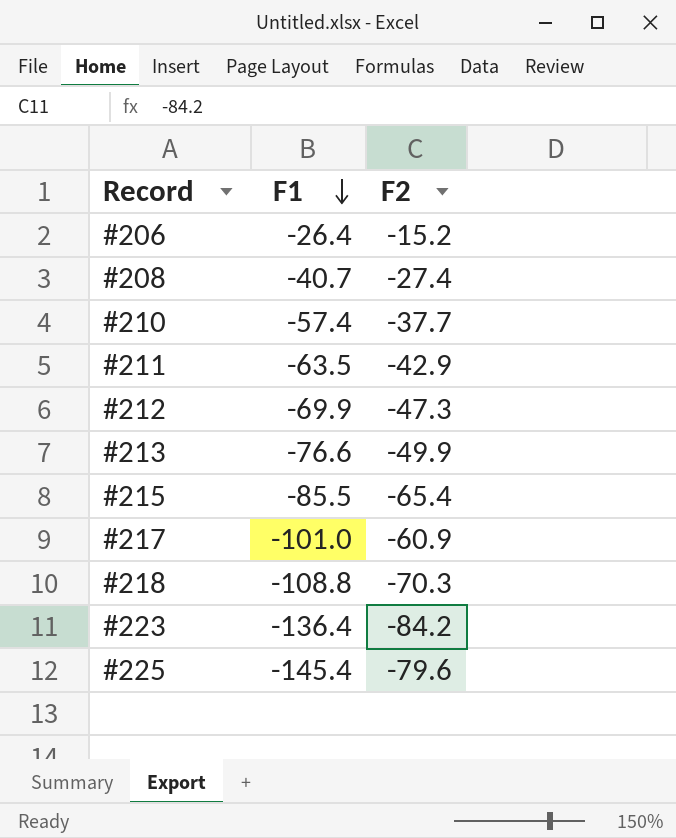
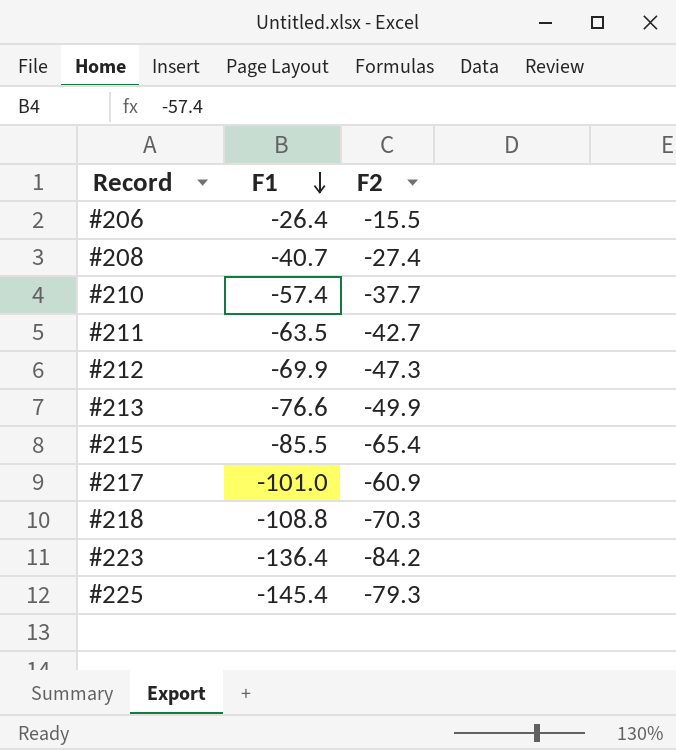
#206 | F2: -15.2 -> -15.5
#211 | F2: -42.9 -> -42.7
#225 | F2: -79.6 -> -79.3

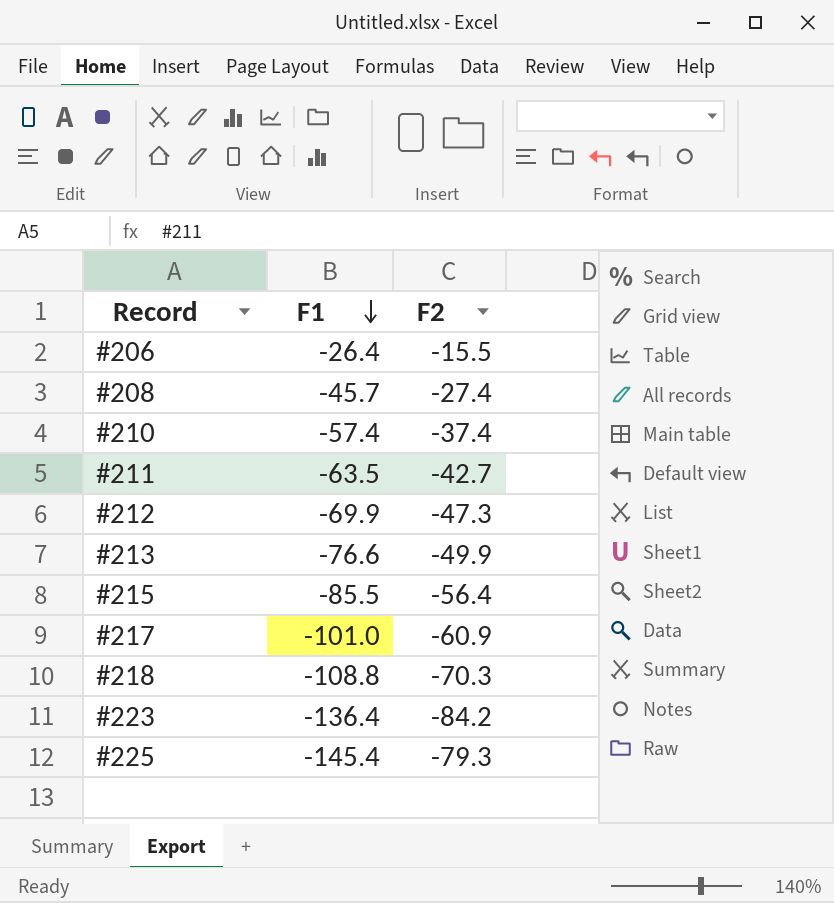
#208 | F1: -40.7 -> -45.7
#210 | F2: -37.7 -> -37.4
#215 | F2: -65.4 -> -56.4

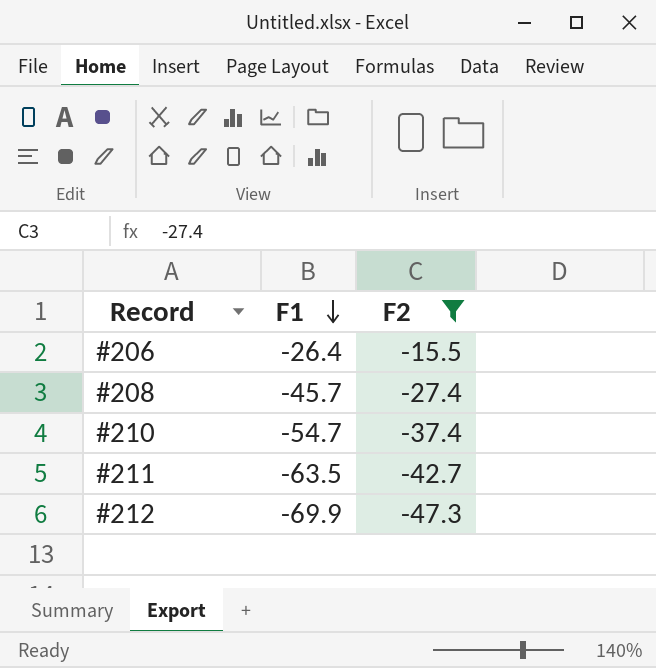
filter: none -> F2 >= -47.3
#210 | F1: -57.4 -> -54.7

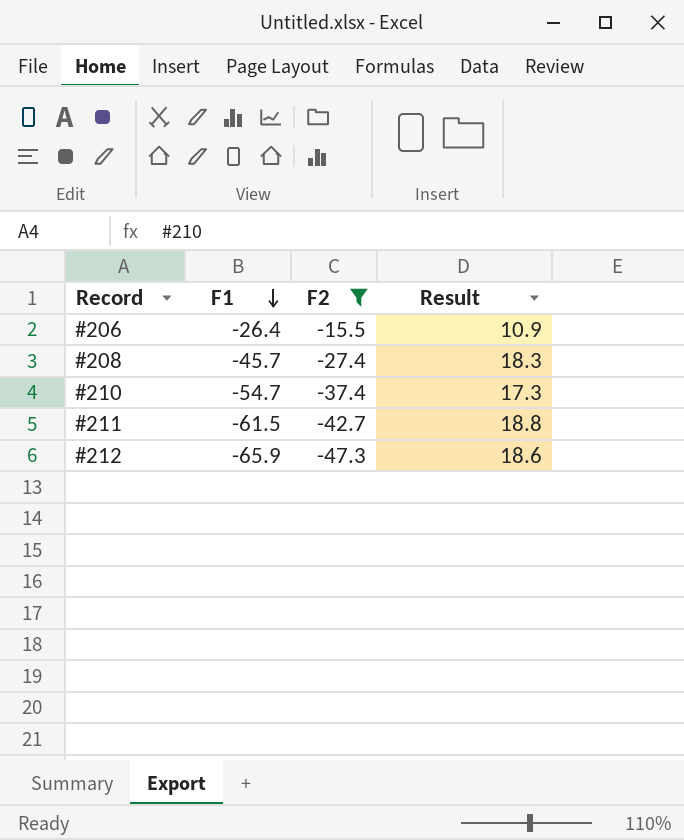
column Result | formula: none -> [F2] - [F1]
#211 | F1: -63.5 -> -61.5
#212 | F1: -69.9 -> -65.9

